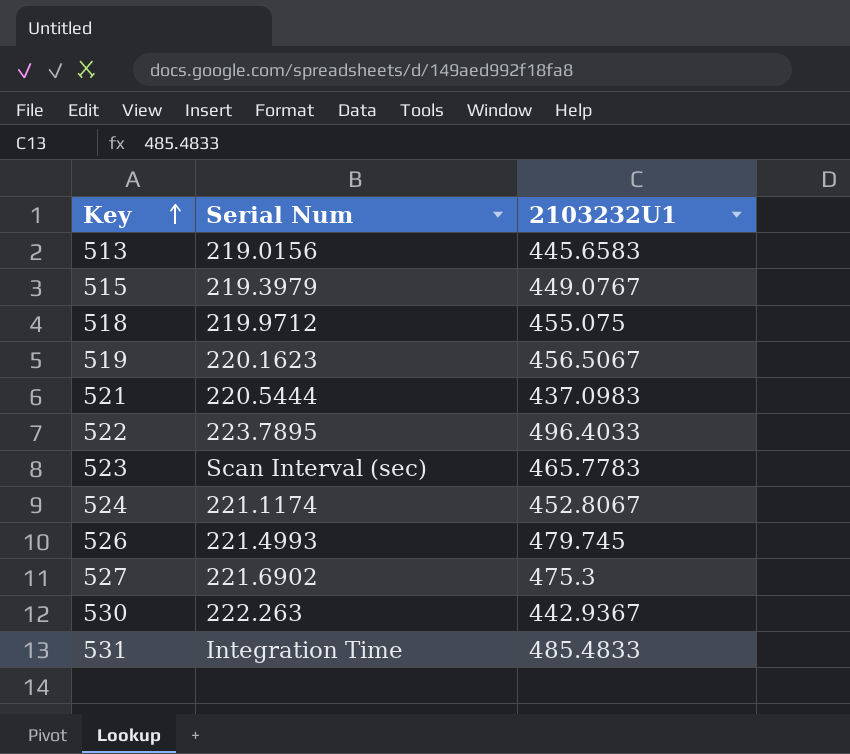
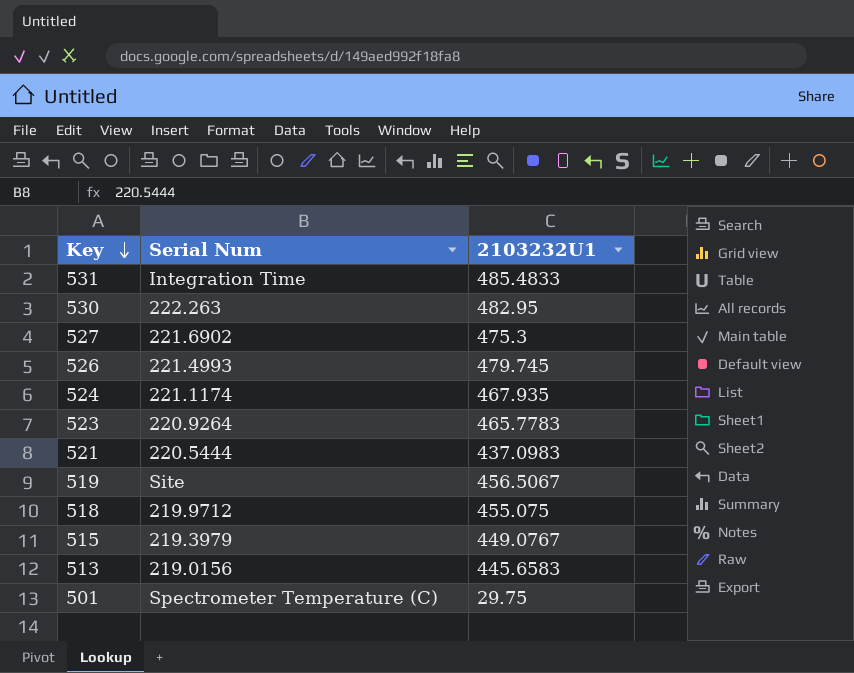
row order: Key ascending -> Key descending
row 522: 223.7895 | 496.4033 -> none
530 | 2103232U1: 442.9367 -> 482.95
524 | 2103232U1: 452.8067 -> 467.935
523 | Serial Num: Scan Interval (sec) -> 220.9264
519 | Serial Num: 220.1623 -> Site
row 501: none -> Spectrometer Temperature (C) | 29.75

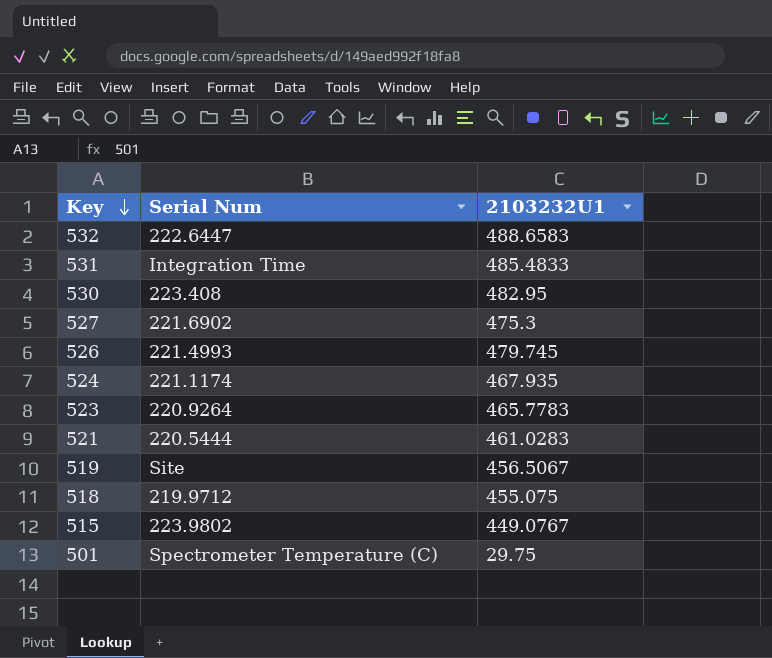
row 513: 219.0156 | 445.6583 -> none
row 532: none -> 222.6447 | 488.6583
530 | Serial Num: 222.263 -> 223.408
521 | 2103232U1: 437.0983 -> 461.0283
515 | Serial Num: 219.3979 -> 223.9802

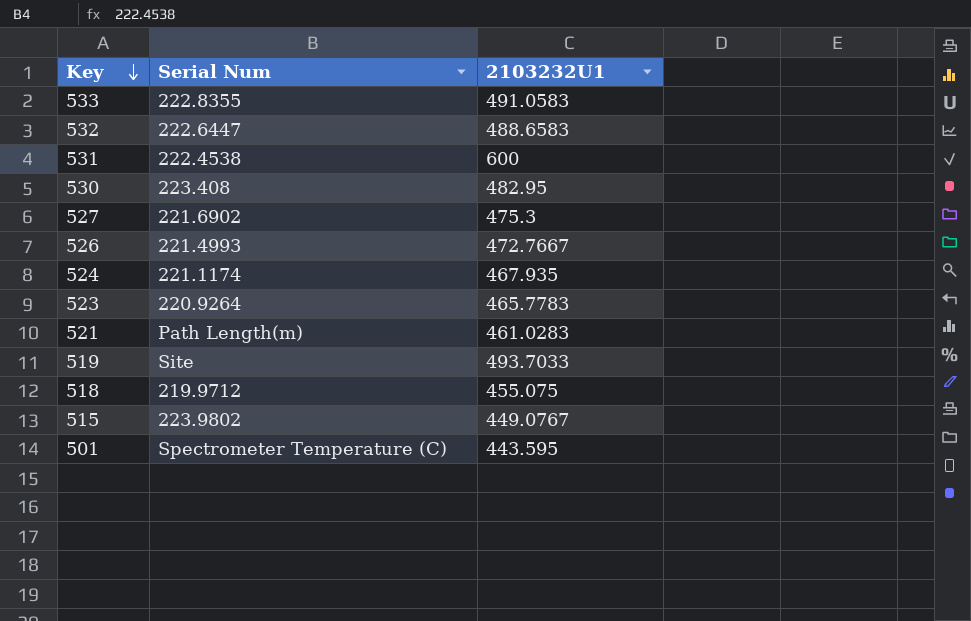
row 533: none -> 222.8355 | 491.0583
531 | Serial Num: Integration Time -> 222.4538
531 | 2103232U1: 485.4833 -> 600
526 | 2103232U1: 479.745 -> 472.7667
521 | Serial Num: 220.5444 -> Path Length(m)
519 | 2103232U1: 456.5067 -> 493.7033
501 | 2103232U1: 29.75 -> 443.595

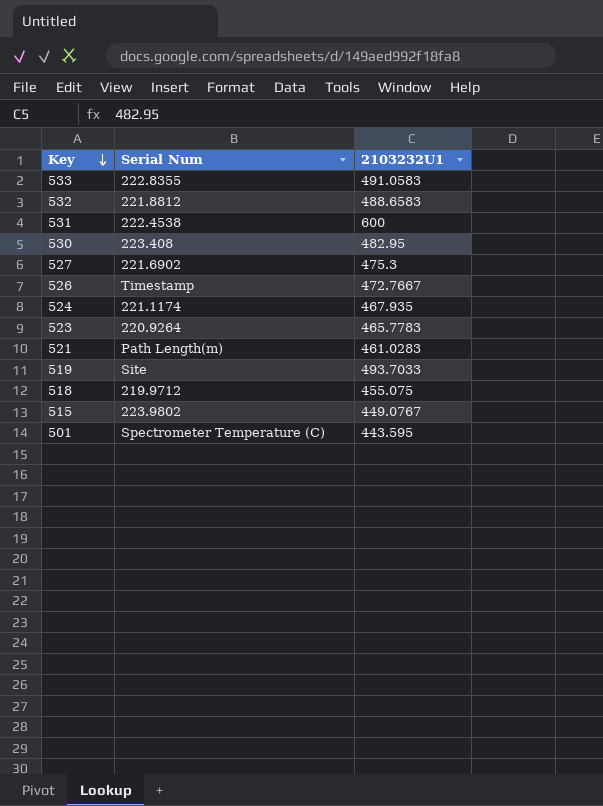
532 | Serial Num: 222.6447 -> 221.8812
526 | Serial Num: 221.4993 -> Timestamp

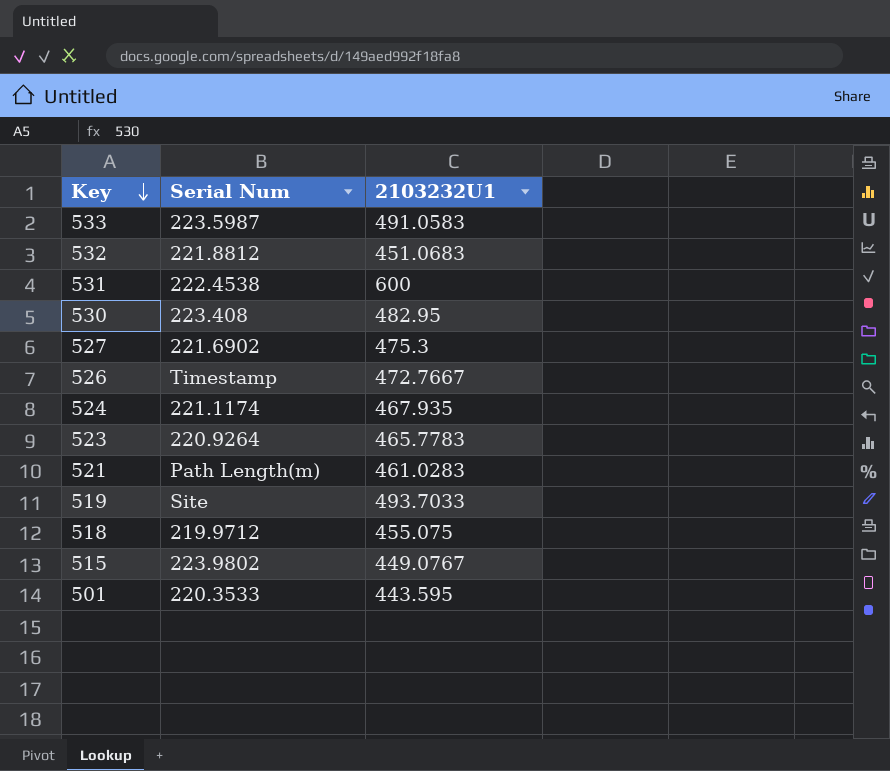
533 | Serial Num: 222.8355 -> 223.5987
532 | 2103232U1: 488.6583 -> 451.0683
501 | Serial Num: Spectrometer Temperature (C) -> 220.3533

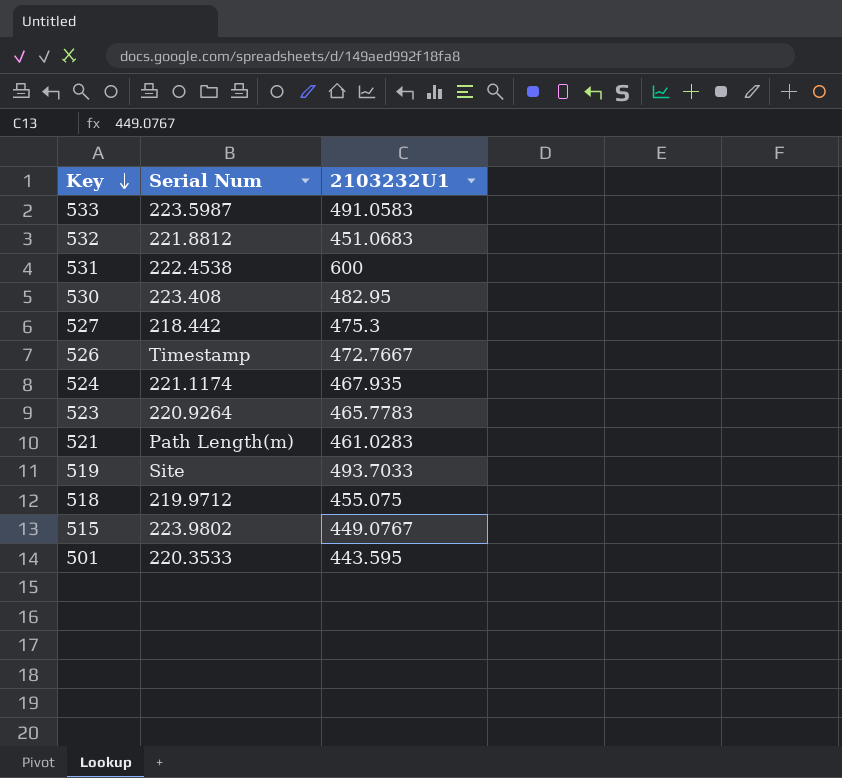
527 | Serial Num: 221.6902 -> 218.442

